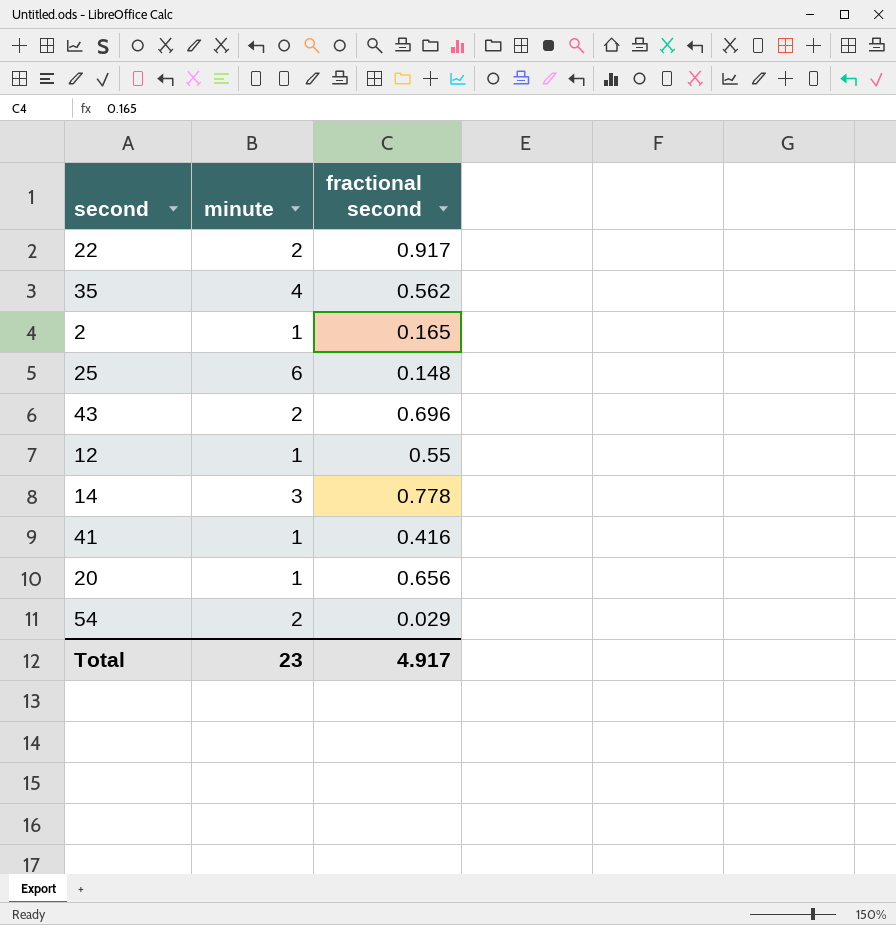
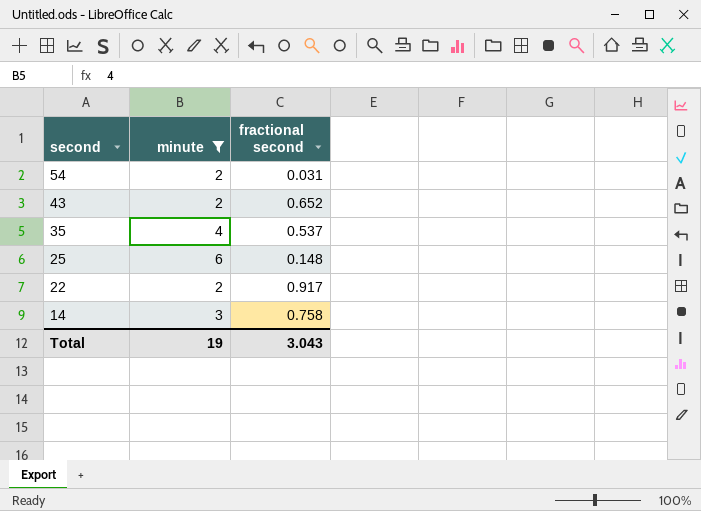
filter: none -> minute != 1
row order: none -> second descending
54 | fractional second: 0.029 -> 0.031
43 | fractional second: 0.696 -> 0.652
35 | fractional second: 0.562 -> 0.537
14 | fractional second: 0.778 -> 0.758
Total | minute: 23 -> 19
Total | fractional second: 4.917 -> 3.043

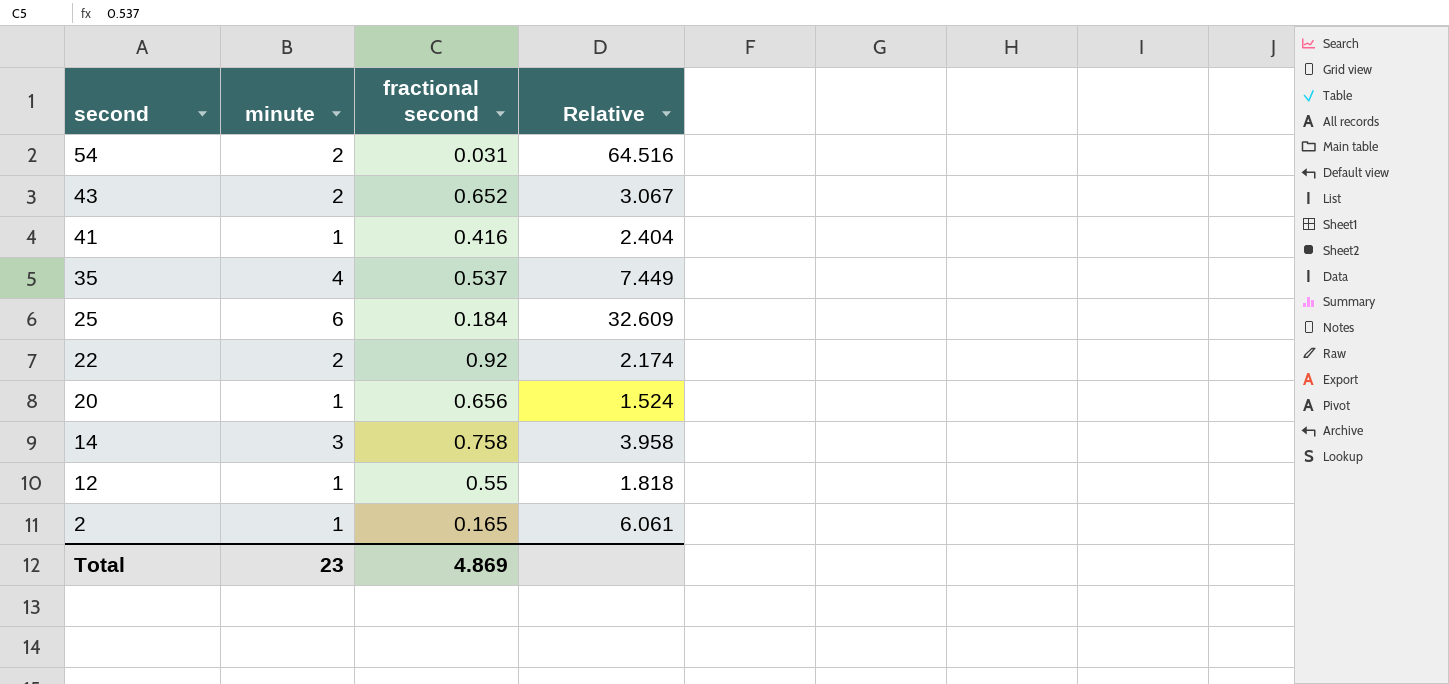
filter: minute != 1 -> none
column Relative | formula: none -> [minute] / [fractional second]
25 | fractional second: 0.148 -> 0.184
22 | fractional second: 0.917 -> 0.92
Total | minute: 19 -> 23
Total | fractional second: 3.043 -> 4.869

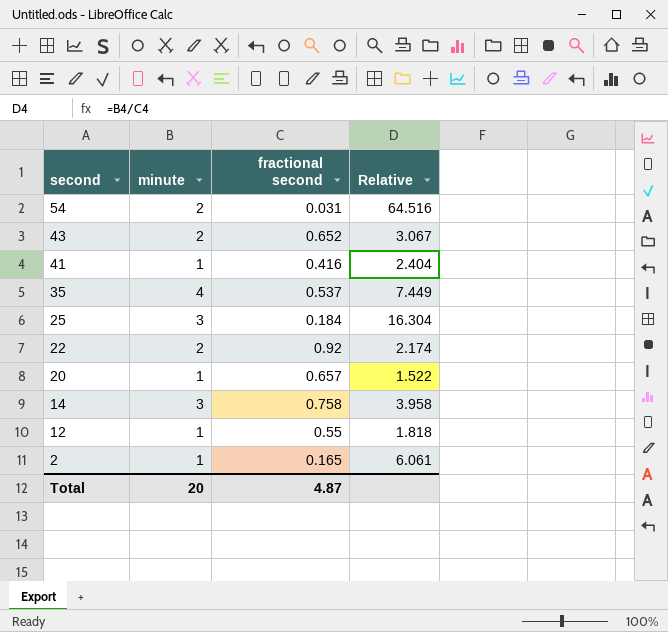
25 | minute: 6 -> 3
25 | Relative: 32.609 -> 16.304
20 | fractional second: 0.656 -> 0.657
20 | Relative: 1.524 -> 1.522
Total | minute: 23 -> 20
Total | fractional second: 4.869 -> 4.87

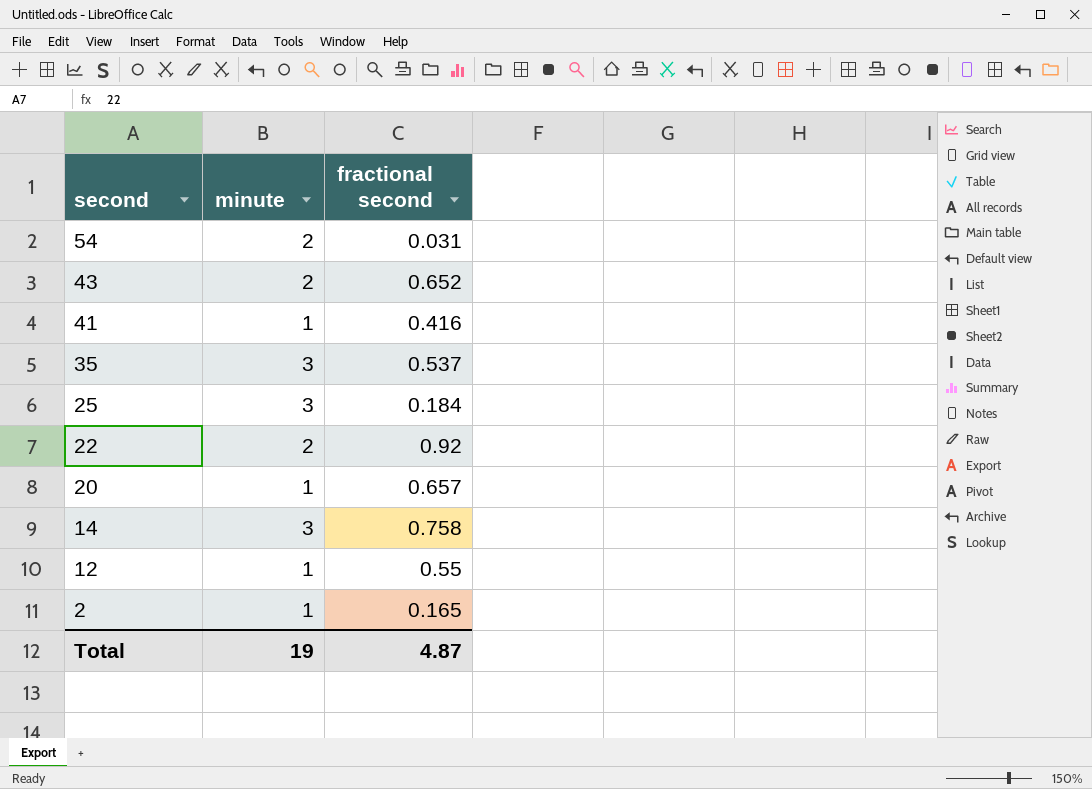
column Relative | formula: [minute] / [fractional second] -> none
35 | minute: 4 -> 3
Total | minute: 20 -> 19

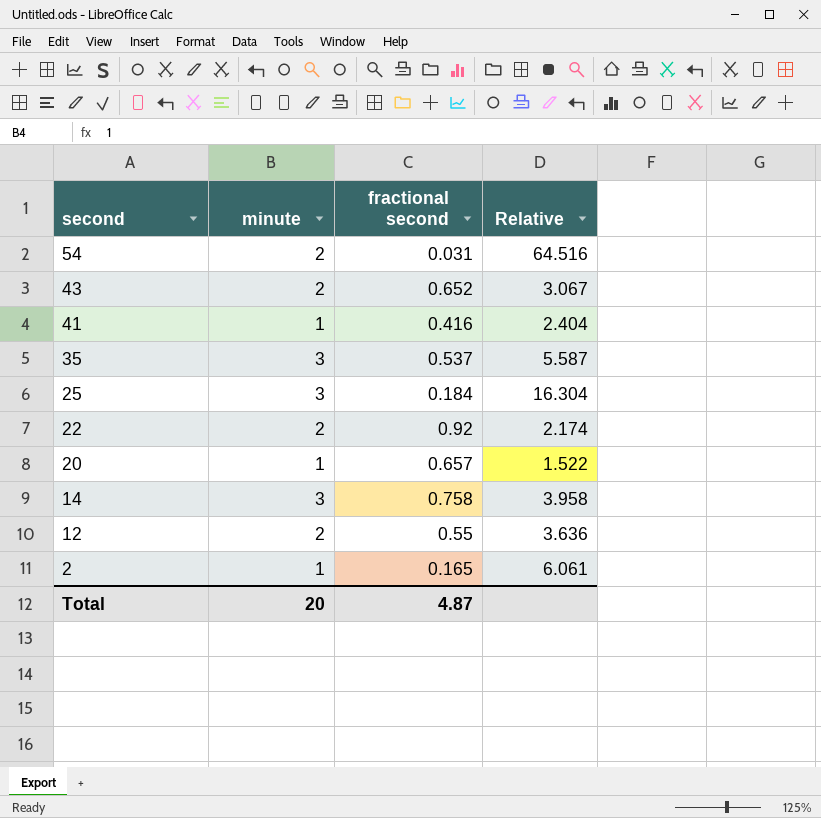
column Relative | formula: none -> [minute] / [fractional second]
12 | minute: 1 -> 2
Total | minute: 19 -> 20

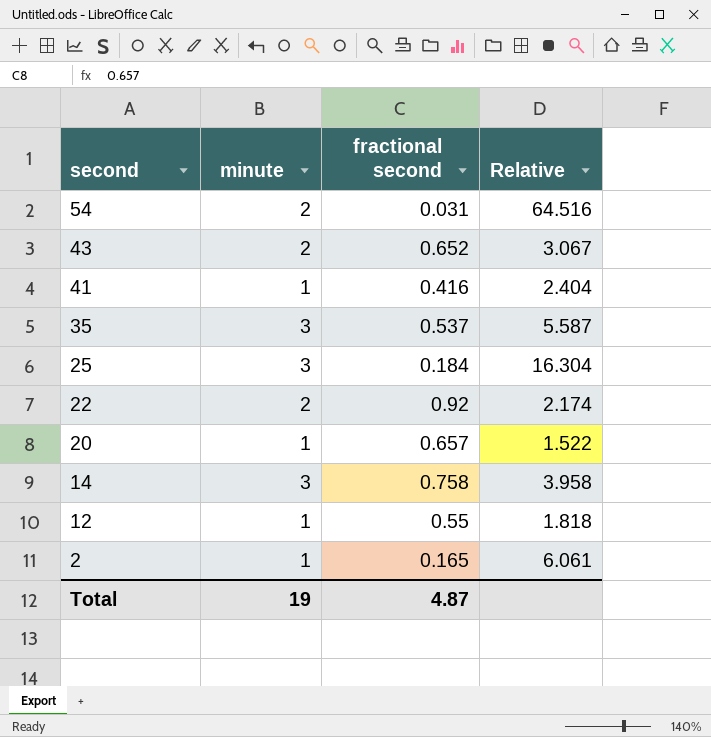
12 | minute: 2 -> 1
12 | Relative: 3.636 -> 1.818
Total | minute: 20 -> 19

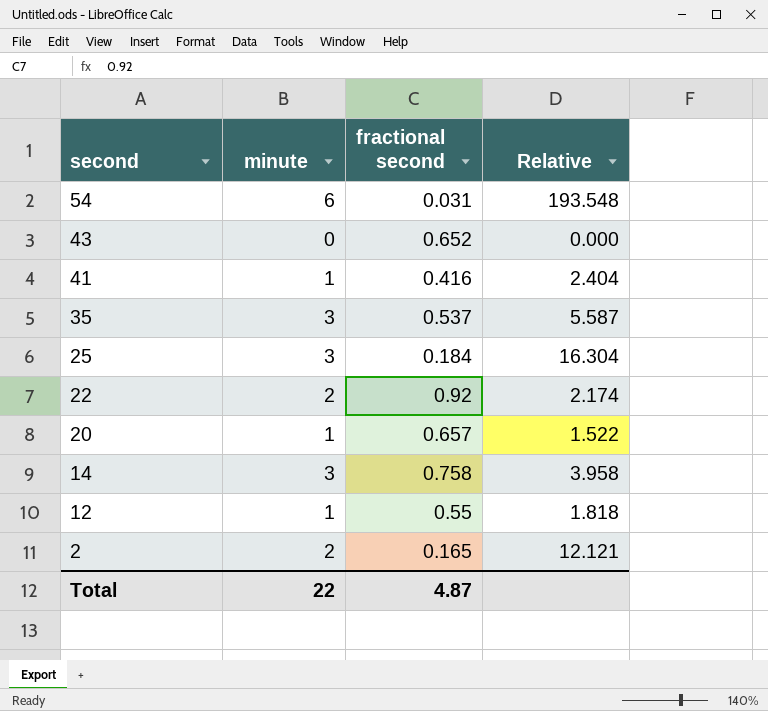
54 | minute: 2 -> 6
54 | Relative: 64.516 -> 193.548
43 | minute: 2 -> 0
43 | Relative: 3.067 -> 0.000
2 | minute: 1 -> 2
2 | Relative: 6.061 -> 12.121
Total | minute: 19 -> 22

